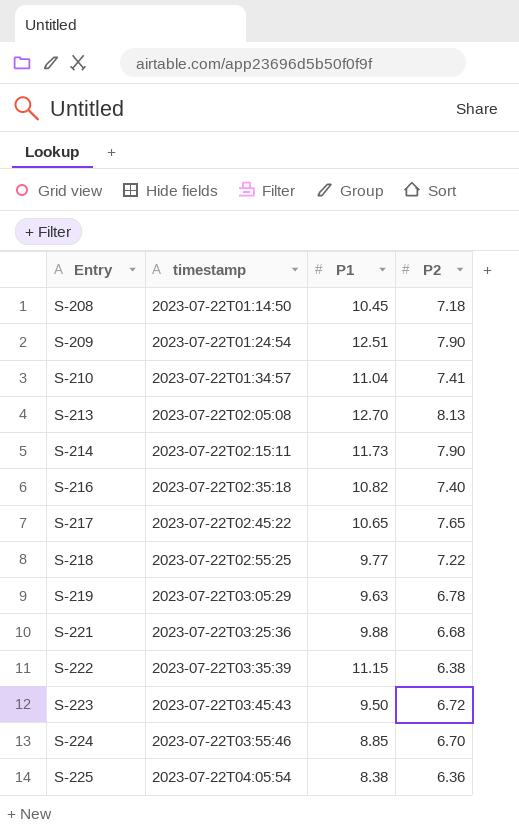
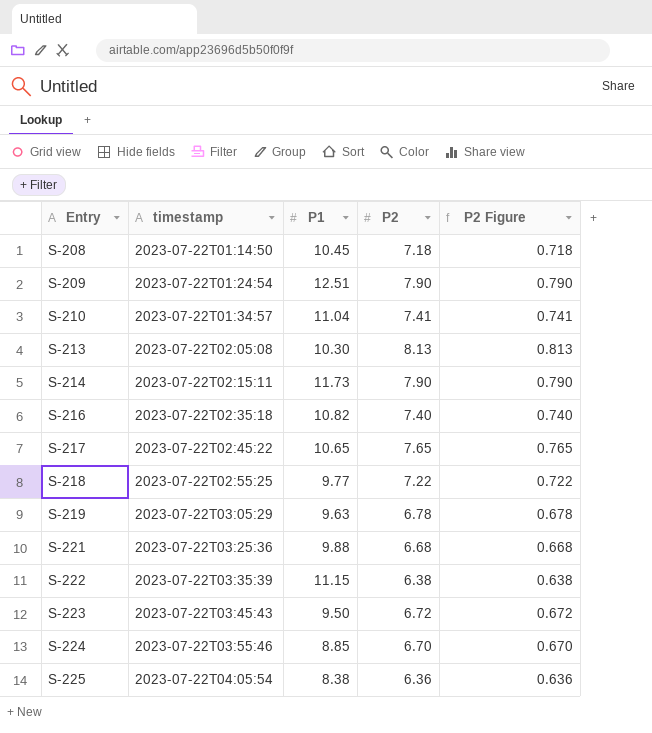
column P2 Figure | formula: none -> [P2] * 0.1
S-213 | P1: 12.70 -> 10.30

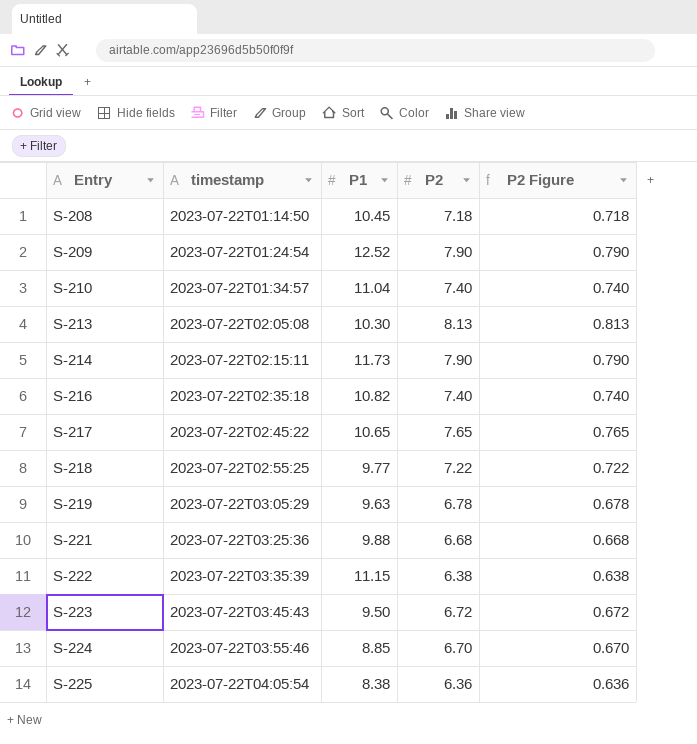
S-209 | P1: 12.51 -> 12.52
S-210 | P2: 7.41 -> 7.40
S-210 | P2 Figure: 0.741 -> 0.740

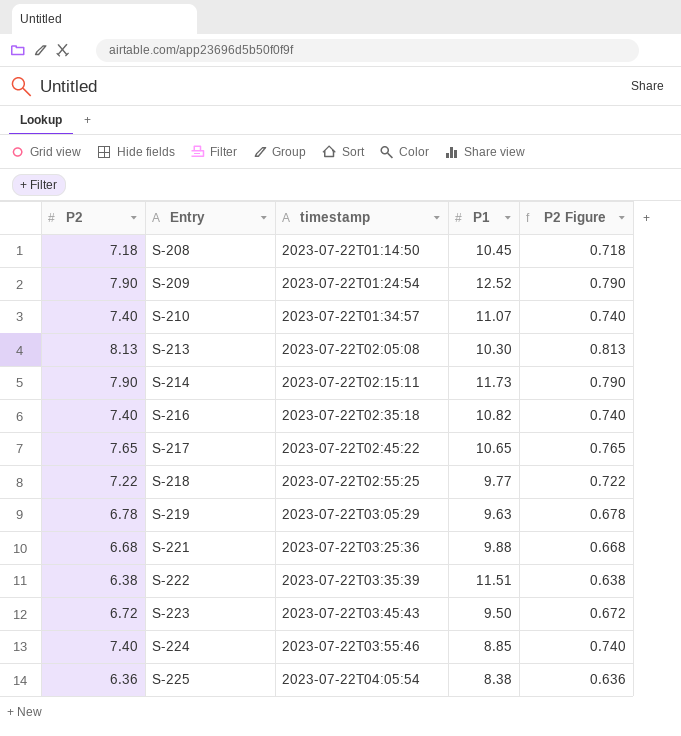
column P2 | position: 4 -> 1
S-210 | P1: 11.04 -> 11.07
S-222 | P1: 11.15 -> 11.51
S-224 | P2: 6.70 -> 7.40
S-224 | P2 Figure: 0.670 -> 0.740

